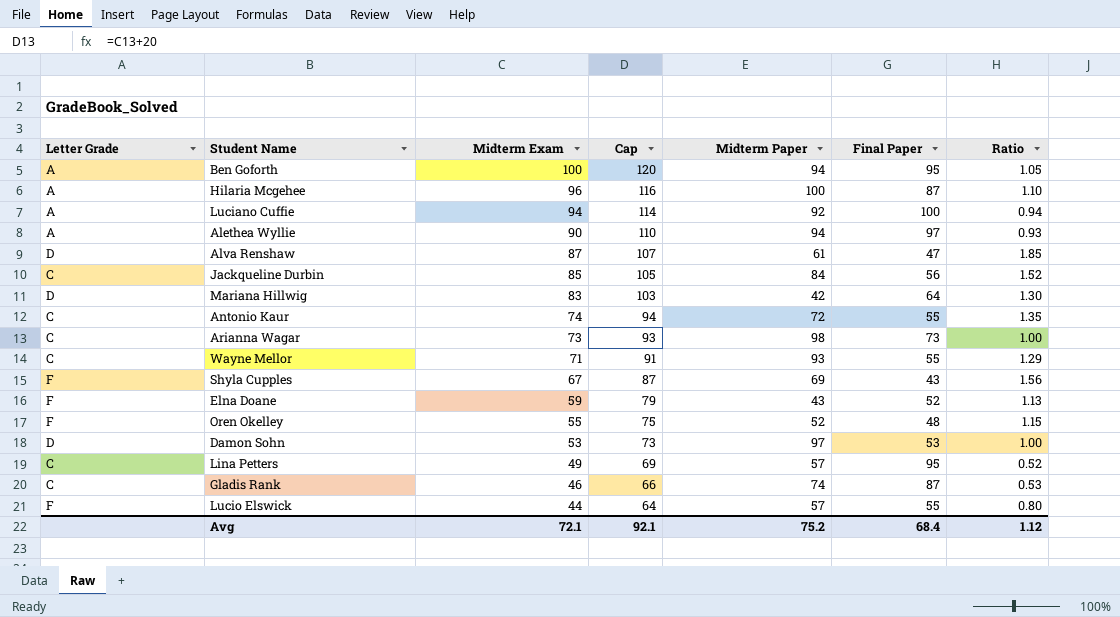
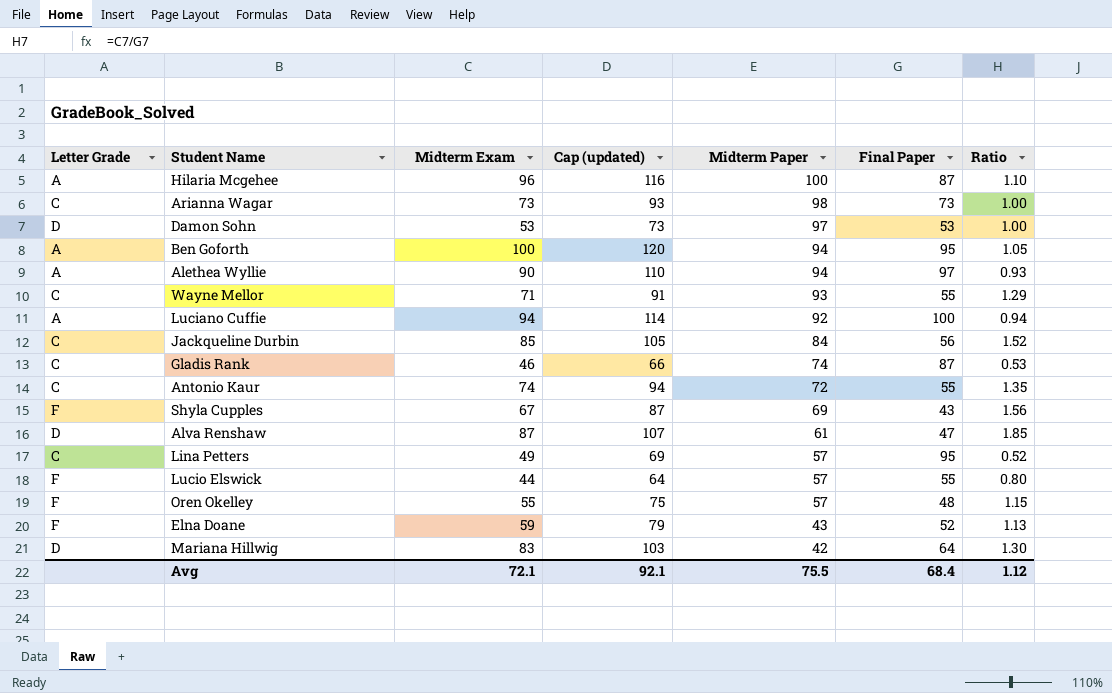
row order: Midterm Exam descending -> Midterm Paper descending
column name: Cap -> Cap (updated)
Oren Okelley | Midterm Paper: 52 -> 57
Avg | Midterm Paper: 75.2 -> 75.5

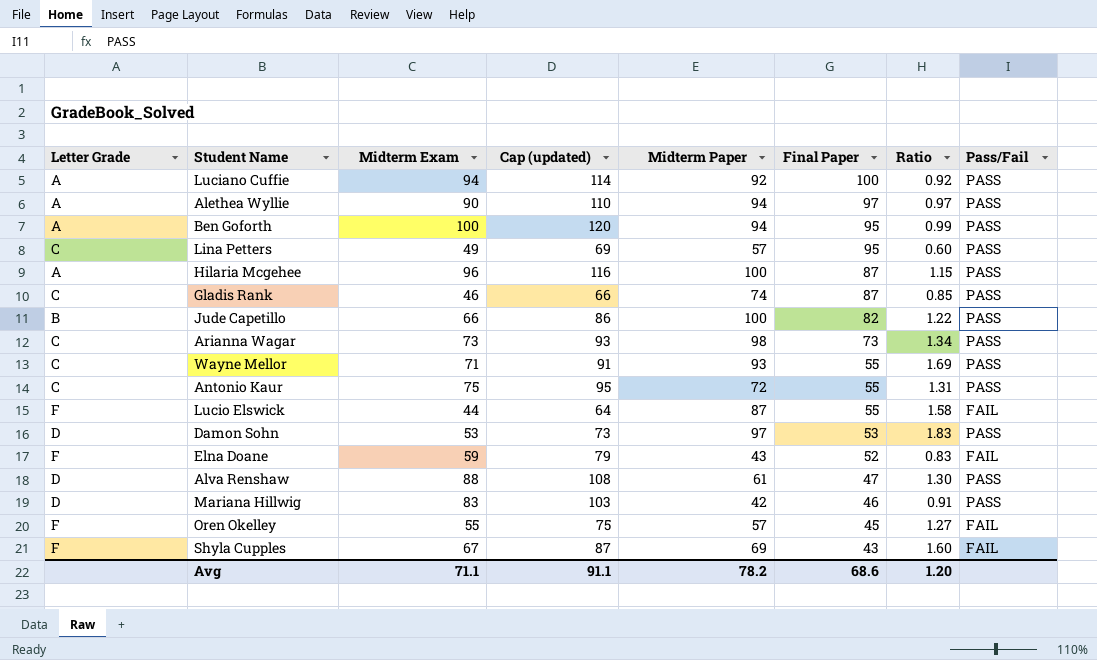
row order: Midterm Paper descending -> Final Paper descending
column Ratio | formula: [Midterm Exam] / [Final Paper] -> [Midterm Paper] / [Final Paper]
column Pass/Fail | position: none -> 8
row Jackqueline Durbin: C | 85 | 105 | 84 | 56 | 1.52 -> none
row Jude Capetillo: none -> B | 66 | 86 | 100 | 82 | 1.22 | PASS
Antonio Kaur | Midterm Exam: 74 -> 75
Antonio Kaur | Cap (updated): 94 -> 95
Lucio Elswick | Midterm Paper: 57 -> 87
Alva Renshaw | Midterm Exam: 87 -> 88
Alva Renshaw | Cap (updated): 107 -> 108
Mariana Hillwig | Final Paper: 64 -> 46
Oren Okelley | Final Paper: 48 -> 45
Avg | Midterm Exam: 72.1 -> 71.1
Avg | Cap (updated): 92.1 -> 91.1
Avg | Midterm Paper: 75.5 -> 78.2
Avg | Final Paper: 68.4 -> 68.6
Avg | Ratio: 1.12 -> 1.20

